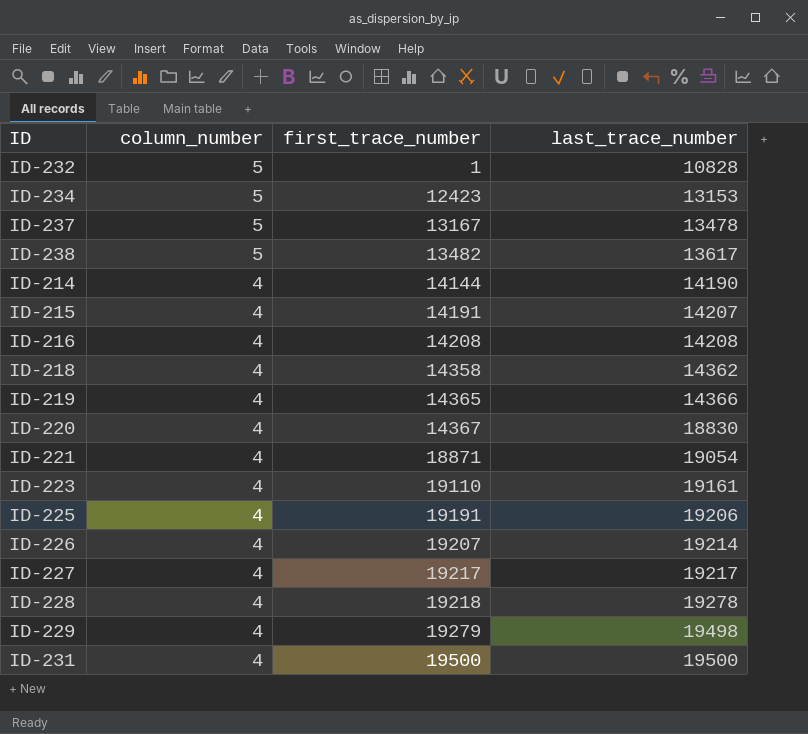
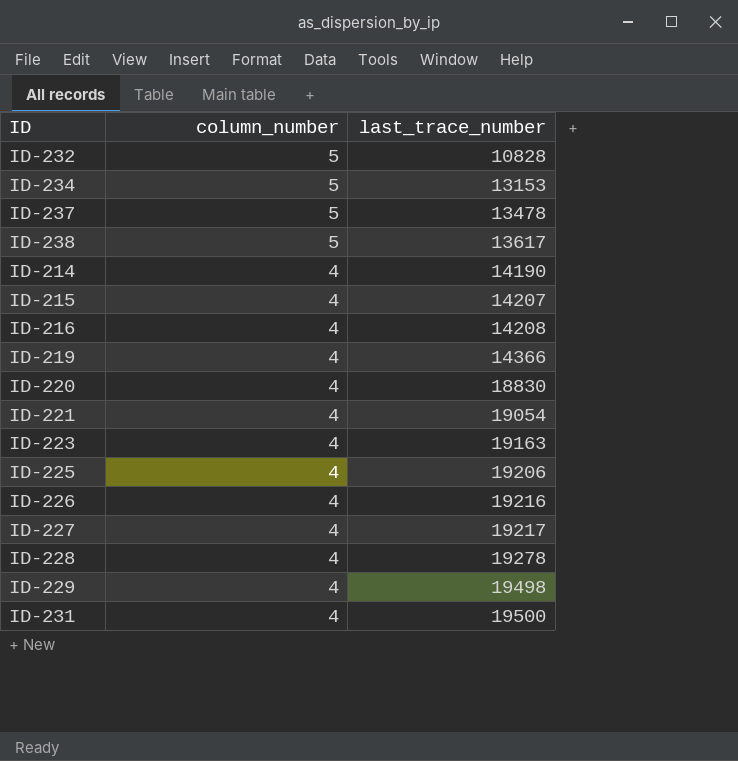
column first_trace_number | position: 3 -> none
row ID-218: 4 | 14358 | 14362 -> none
ID-223 | last_trace_number: 19161 -> 19163
ID-226 | last_trace_number: 19214 -> 19216

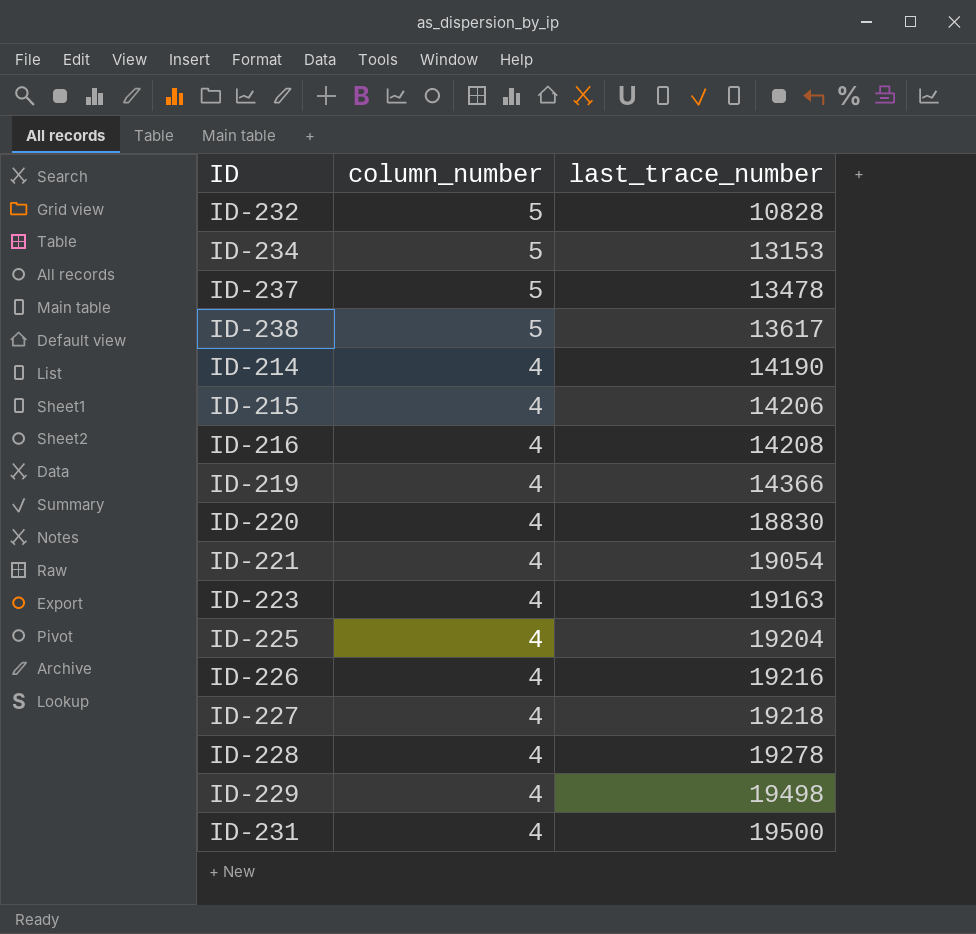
ID-215 | last_trace_number: 14207 -> 14206
ID-225 | last_trace_number: 19206 -> 19204
ID-227 | last_trace_number: 19217 -> 19218

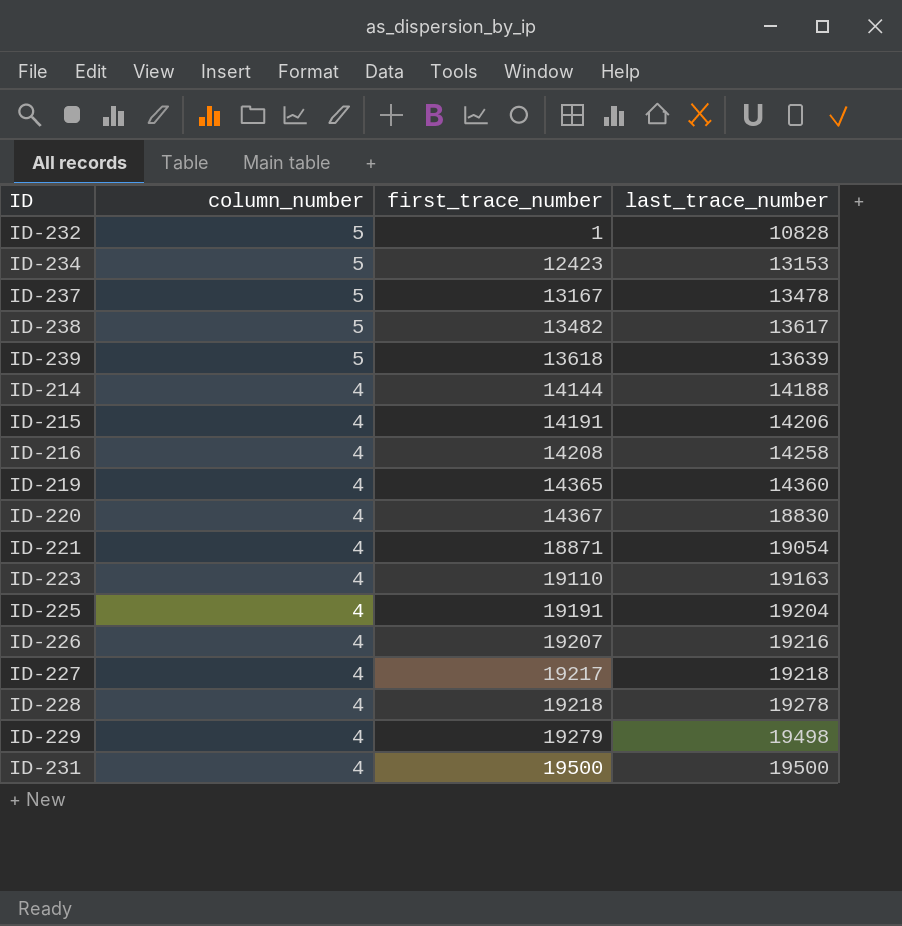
column first_trace_number | position: none -> 3
row ID-239: none -> 5 | 13618 | 13639
ID-214 | last_trace_number: 14190 -> 14188
ID-216 | last_trace_number: 14208 -> 14258
ID-219 | last_trace_number: 14366 -> 14360

